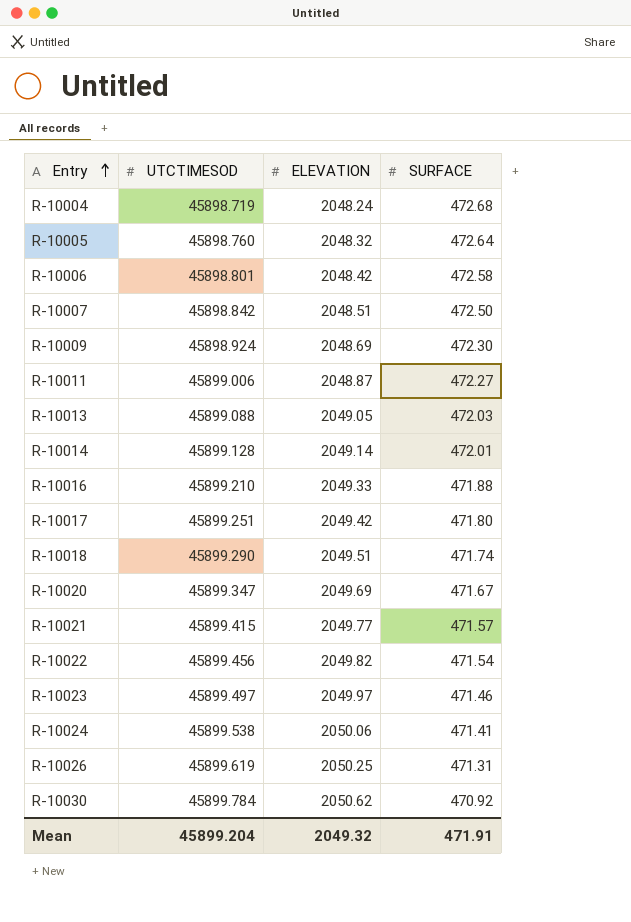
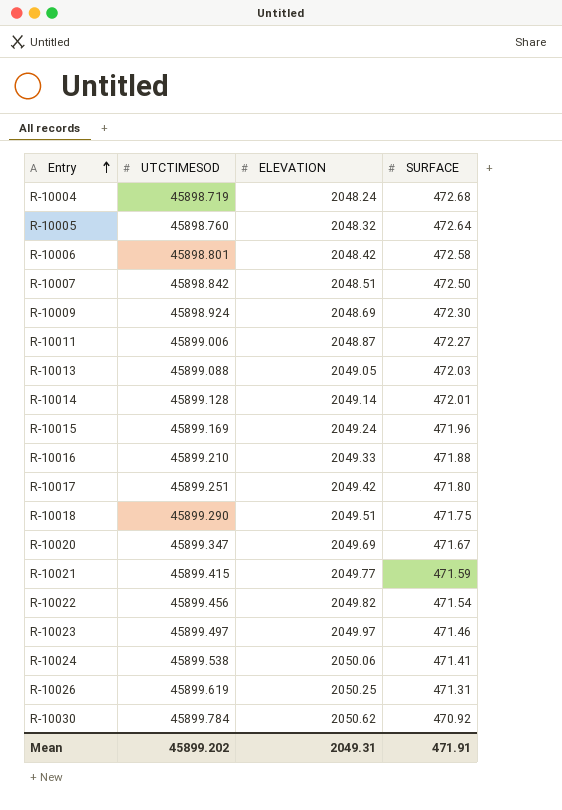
row R-10015: none -> 45899.169 | 2049.24 | 471.96
R-10018 | SURFACE: 471.74 -> 471.75
R-10021 | SURFACE: 471.57 -> 471.59
Mean | UTCTIMESOD: 45899.204 -> 45899.202
Mean | ELEVATION: 2049.32 -> 2049.31

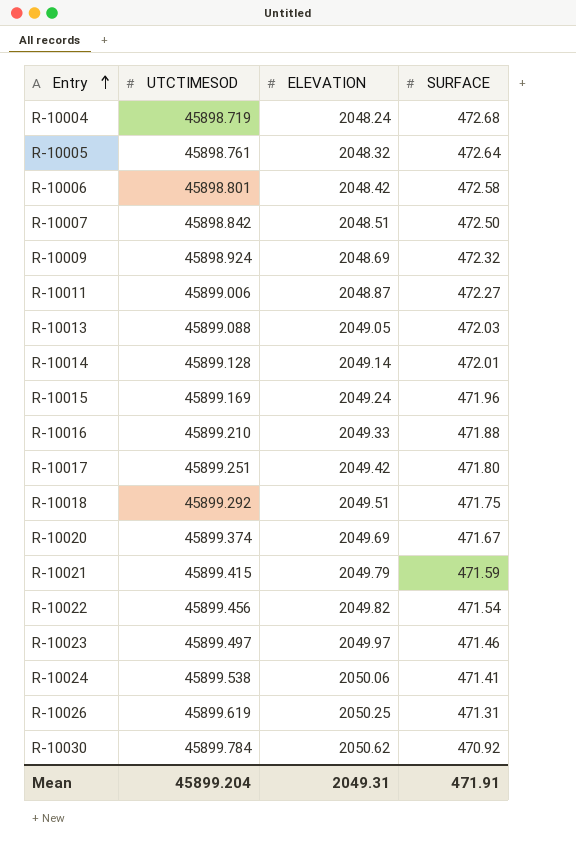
R-10005 | UTCTIMESOD: 45898.760 -> 45898.761
R-10009 | SURFACE: 472.30 -> 472.32
R-10018 | UTCTIMESOD: 45899.290 -> 45899.292
R-10020 | UTCTIMESOD: 45899.347 -> 45899.374
R-10021 | ELEVATION: 2049.77 -> 2049.79
Mean | UTCTIMESOD: 45899.202 -> 45899.204

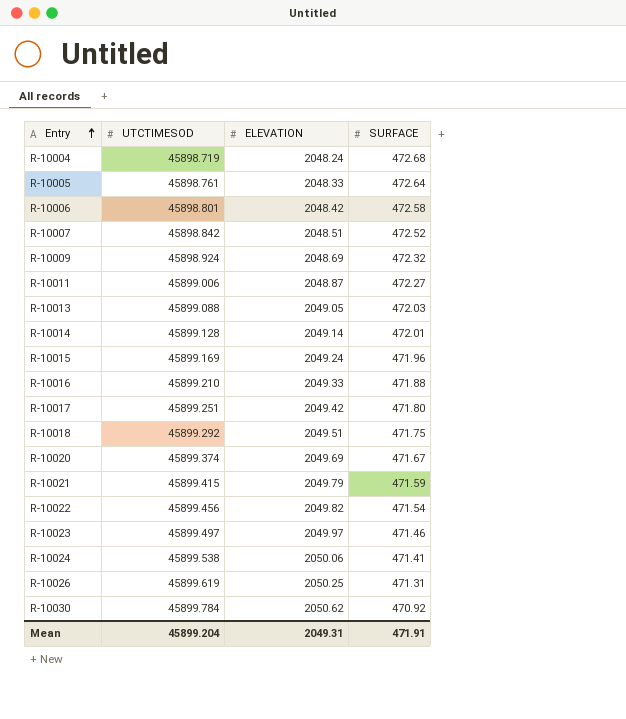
R-10005 | ELEVATION: 2048.32 -> 2048.33
R-10007 | SURFACE: 472.50 -> 472.52

